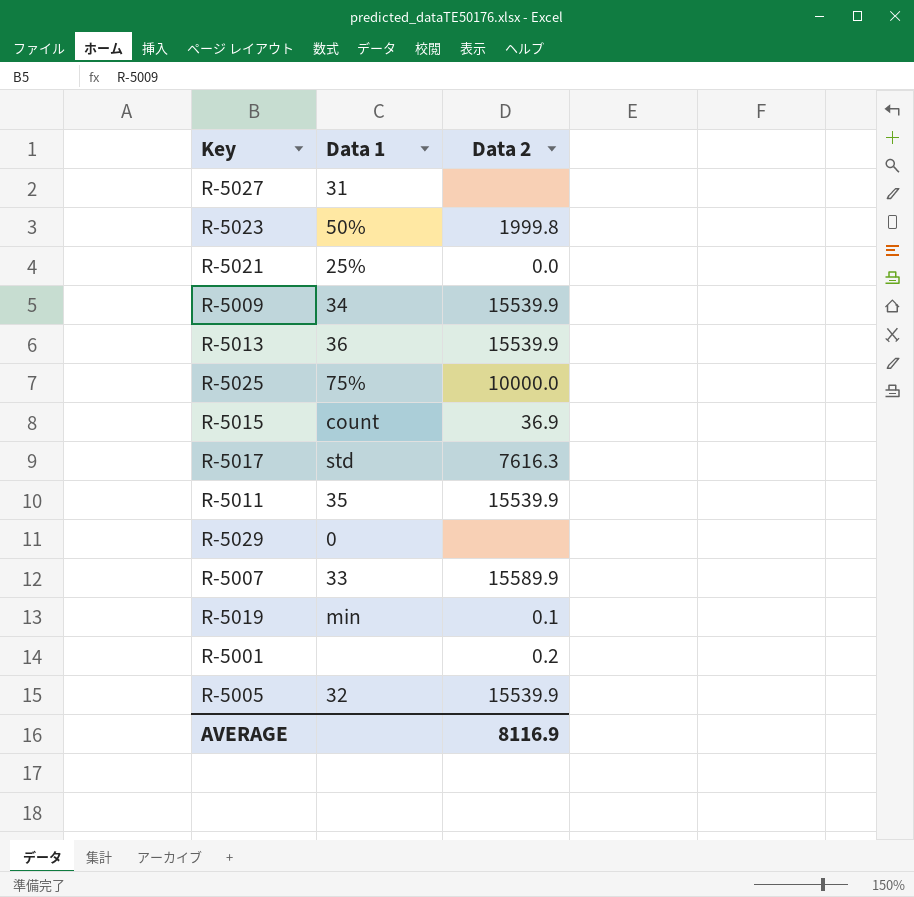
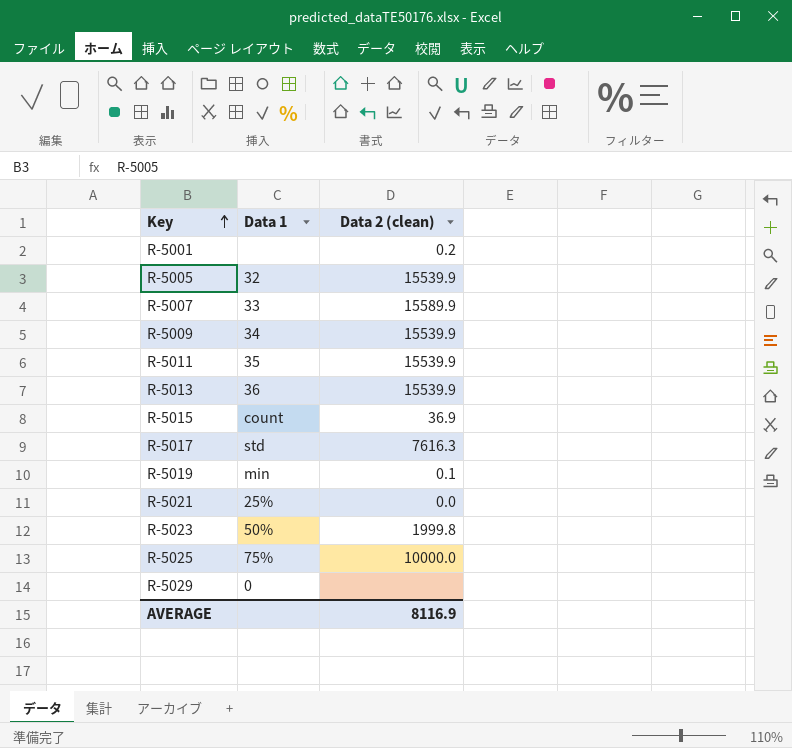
row order: none -> Key ascending
column name: Data 2 -> Data 2 (clean)
row R-5027: 31 | none -> none

